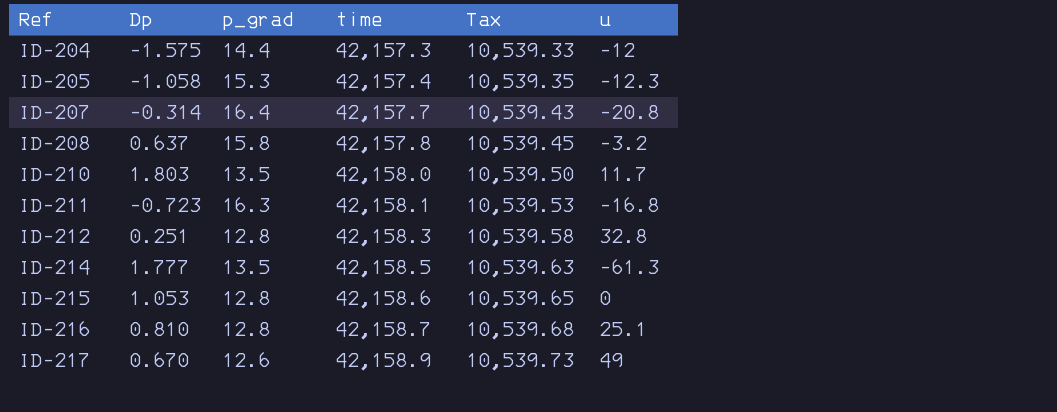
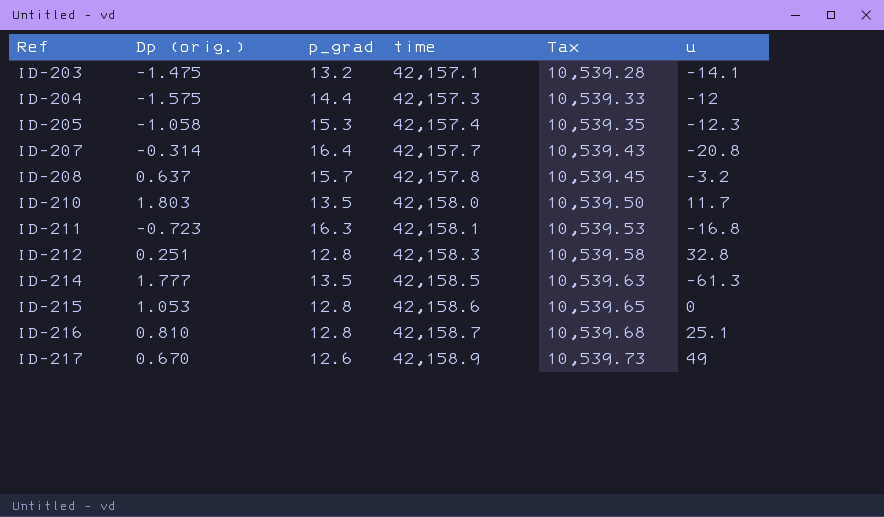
column name: Dp -> Dp (orig.)
row ID-203: none -> -1.475 | 13.2 | 42,157.1 | 10,539.28 | -14.1
ID-208 | p_grad: 15.8 -> 15.7

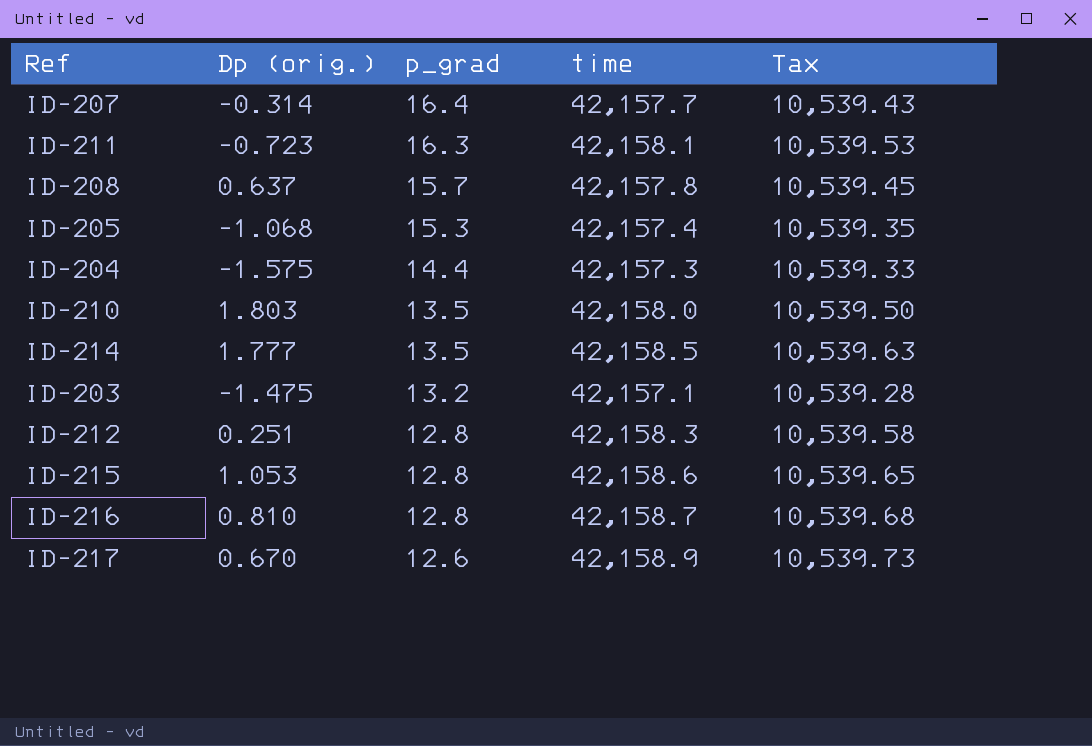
row order: Ref ascending -> p_grad descending
column u | position: 6 -> none
ID-205 | Dp (orig.): -1.058 -> -1.068

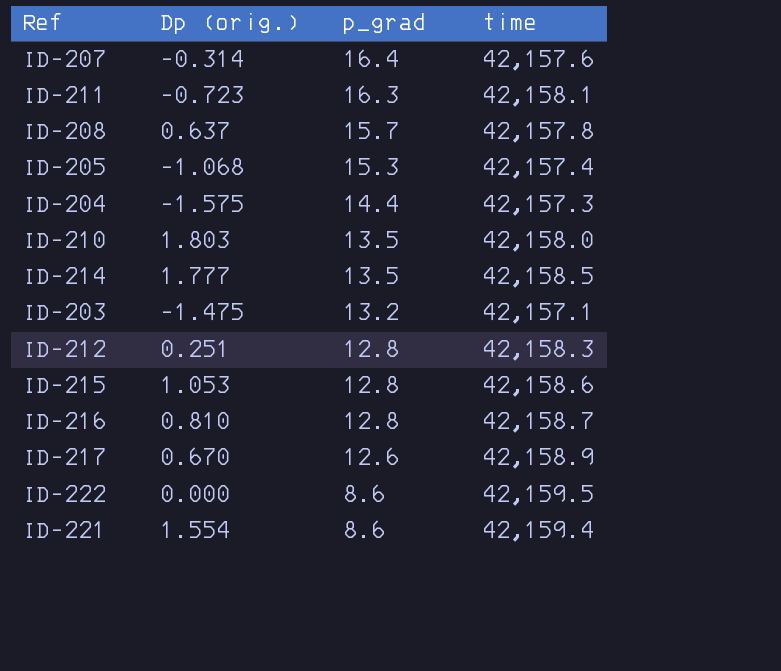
column Tax | formula: [time] * 0.25 -> none
ID-207 | time: 42,157.7 -> 42,157.6
row ID-222: none -> 0.000 | 8.6 | 42,159.5
row ID-221: none -> 1.554 | 8.6 | 42,159.4

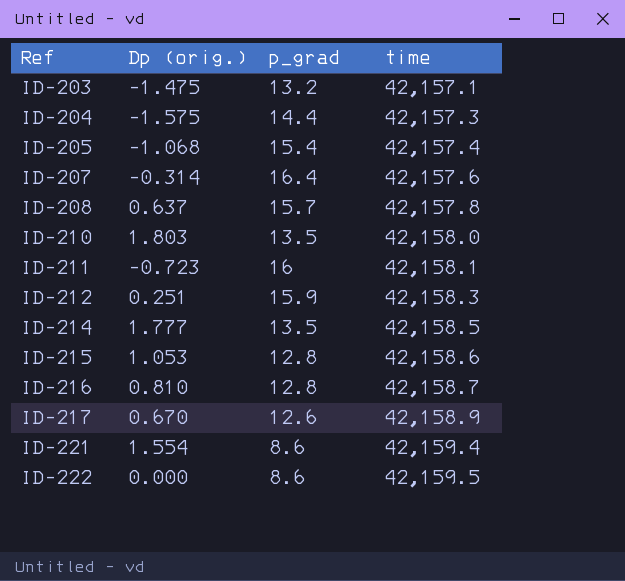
row order: p_grad descending -> Ref ascending
ID-205 | p_grad: 15.3 -> 15.4
ID-211 | p_grad: 16.3 -> 16
ID-212 | p_grad: 12.8 -> 15.9

